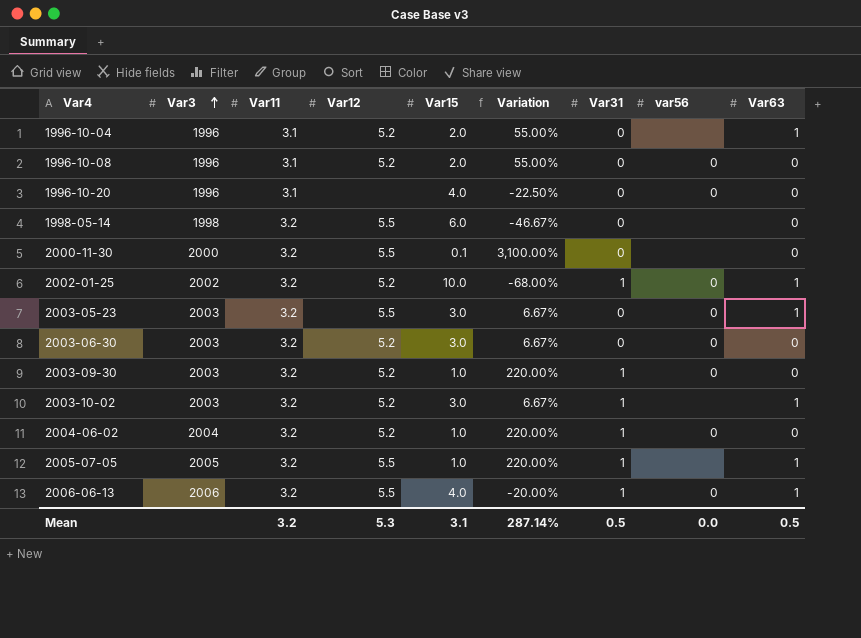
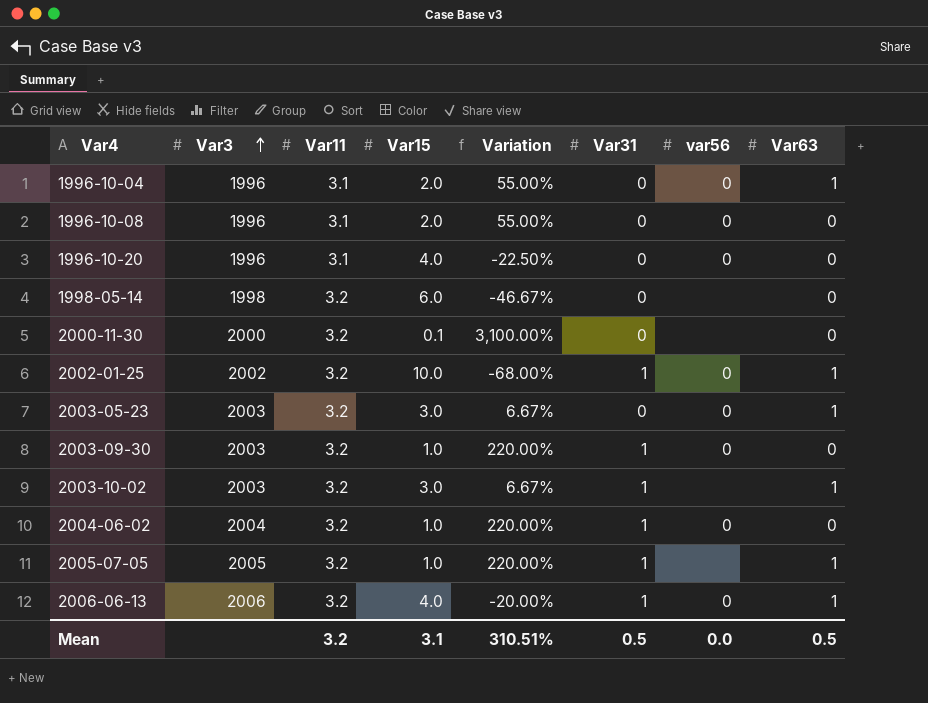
column Var12 | position: 4 -> none
row 2003-06-30: 2003 | 3.2 | 5.2 | 3.0 | 6.67% | 0 | 0 | 0 -> none
1996-10-04 | var56: none -> 0
Mean | Variation: 287.14% -> 310.51%

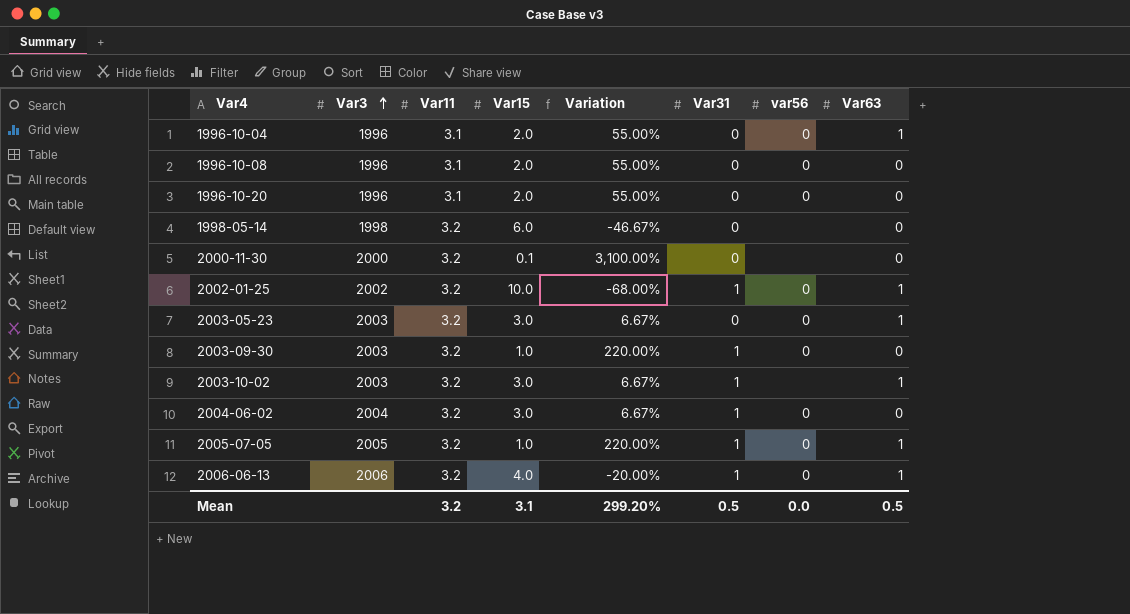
1996-10-20 | Var15: 4.0 -> 2.0
1996-10-20 | Variation: -22.50% -> 55.00%
2004-06-02 | Var15: 1.0 -> 3.0
2004-06-02 | Variation: 220.00% -> 6.67%
2005-07-05 | var56: none -> 0
Mean | Variation: 310.51% -> 299.20%

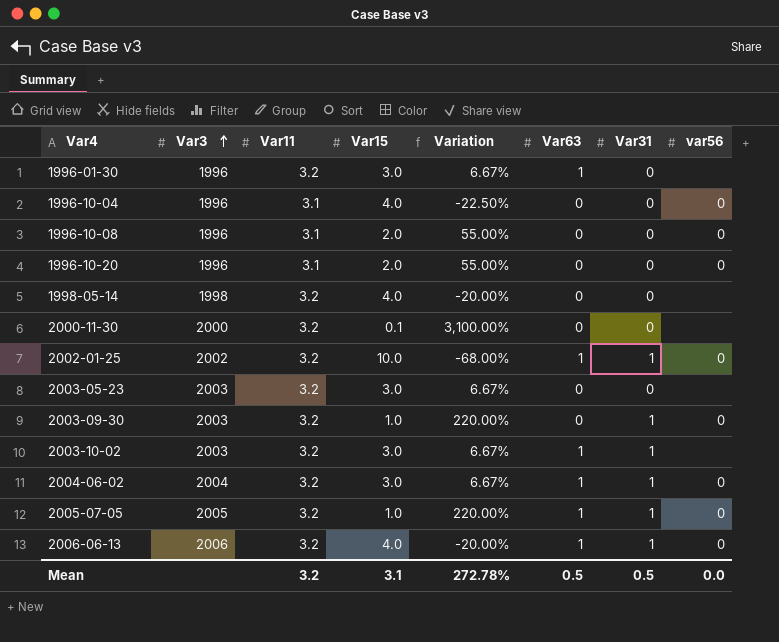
column Var63 | position: 8 -> 6
row 1996-01-30: none -> 1996 | 3.2 | 3.0 | 6.67% | 1 | 0 | none
1996-10-04 | Var15: 2.0 -> 4.0
1996-10-04 | Variation: 55.00% -> -22.50%
1996-10-04 | Var63: 1 -> 0
1998-05-14 | Var15: 6.0 -> 4.0
1998-05-14 | Variation: -46.67% -> -20.00%
2003-05-23 | Var63: 1 -> 0
2003-05-23 | var56: 0 -> none
2004-06-02 | Var63: 0 -> 1
Mean | Variation: 299.20% -> 272.78%

